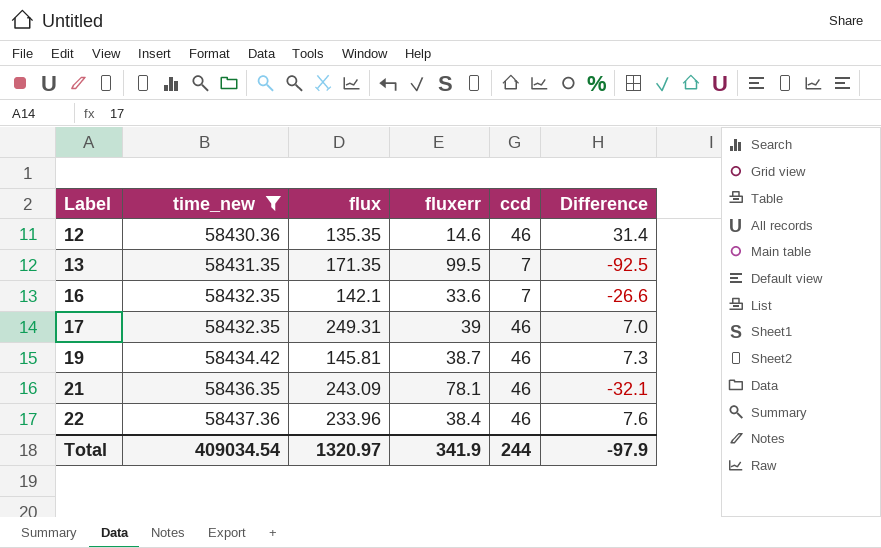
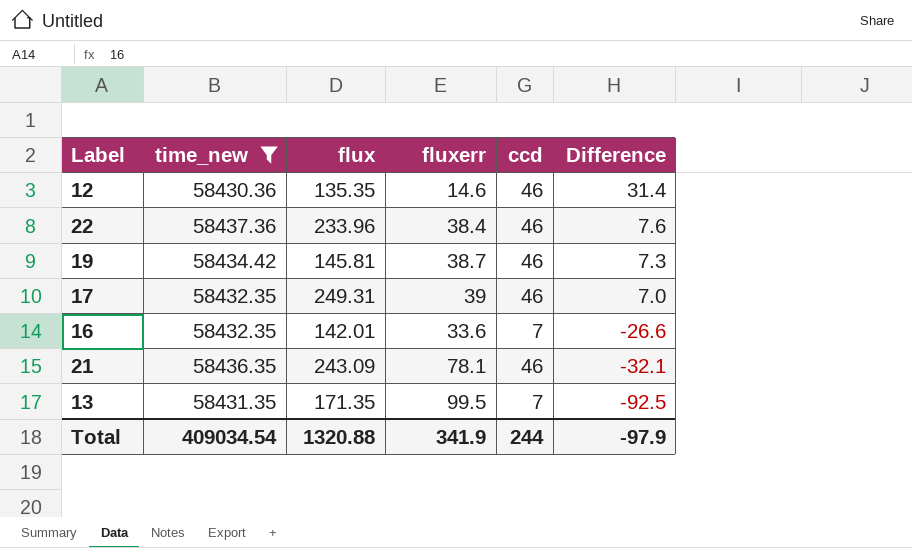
row order: Label ascending -> Difference descending
16 | flux: 142.1 -> 142.01
Total | flux: 1320.97 -> 1320.88

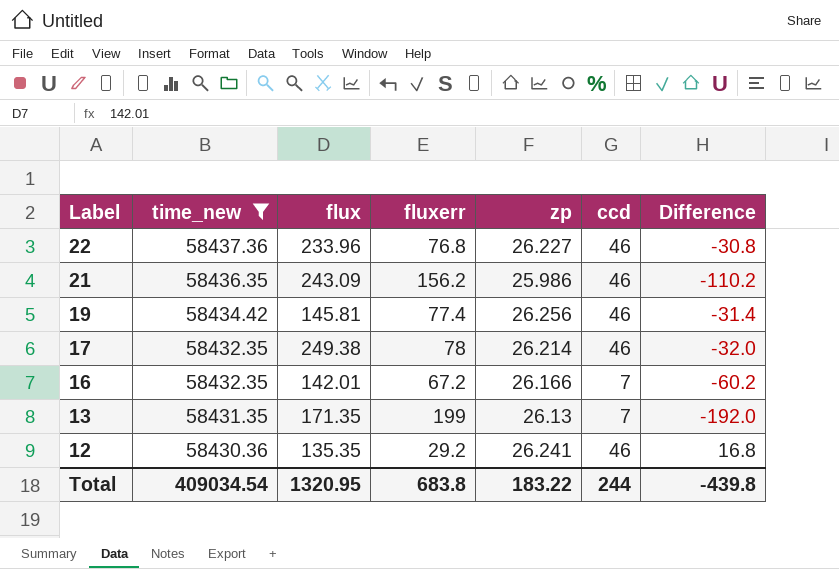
row order: Difference descending -> Label descending
column zp | position: none -> 5
22 | fluxerr: 38.4 -> 76.8
22 | Difference: 7.6 -> -30.8
21 | fluxerr: 78.1 -> 156.2
21 | Difference: -32.1 -> -110.2
19 | fluxerr: 38.7 -> 77.4
19 | Difference: 7.3 -> -31.4
17 | flux: 249.31 -> 249.38
17 | fluxerr: 39 -> 78
17 | Difference: 7.0 -> -32.0
16 | fluxerr: 33.6 -> 67.2
16 | Difference: -26.6 -> -60.2
13 | fluxerr: 99.5 -> 199
13 | Difference: -92.5 -> -192.0
12 | fluxerr: 14.6 -> 29.2
12 | Difference: 31.4 -> 16.8
Total | flux: 1320.88 -> 1320.95
Total | fluxerr: 341.9 -> 683.8
Total | Difference: -97.9 -> -439.8

